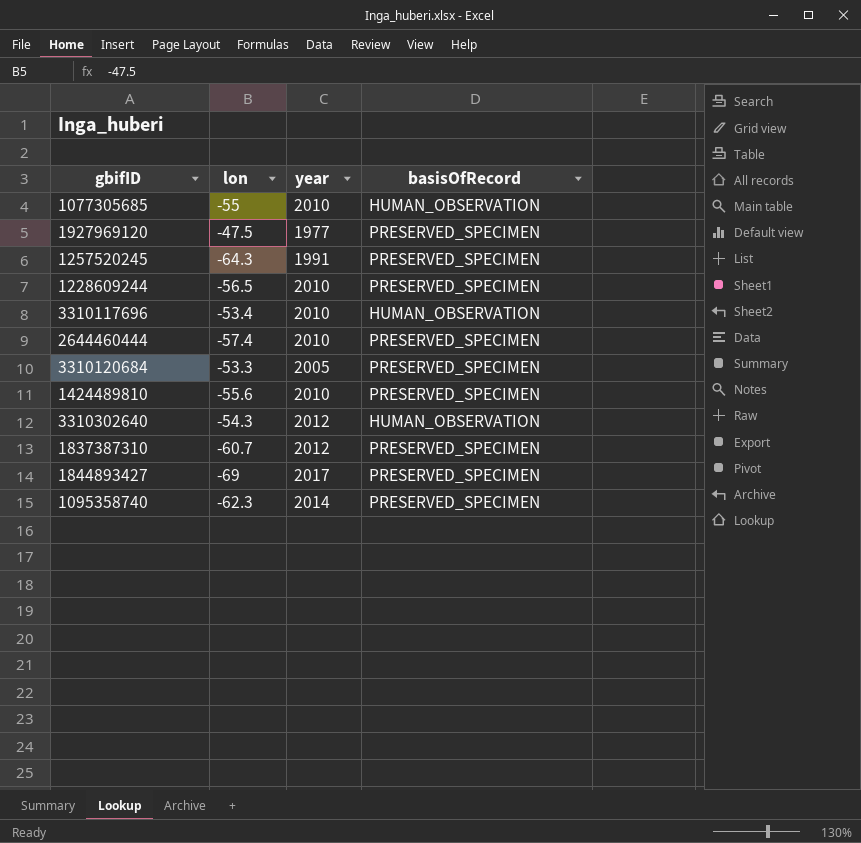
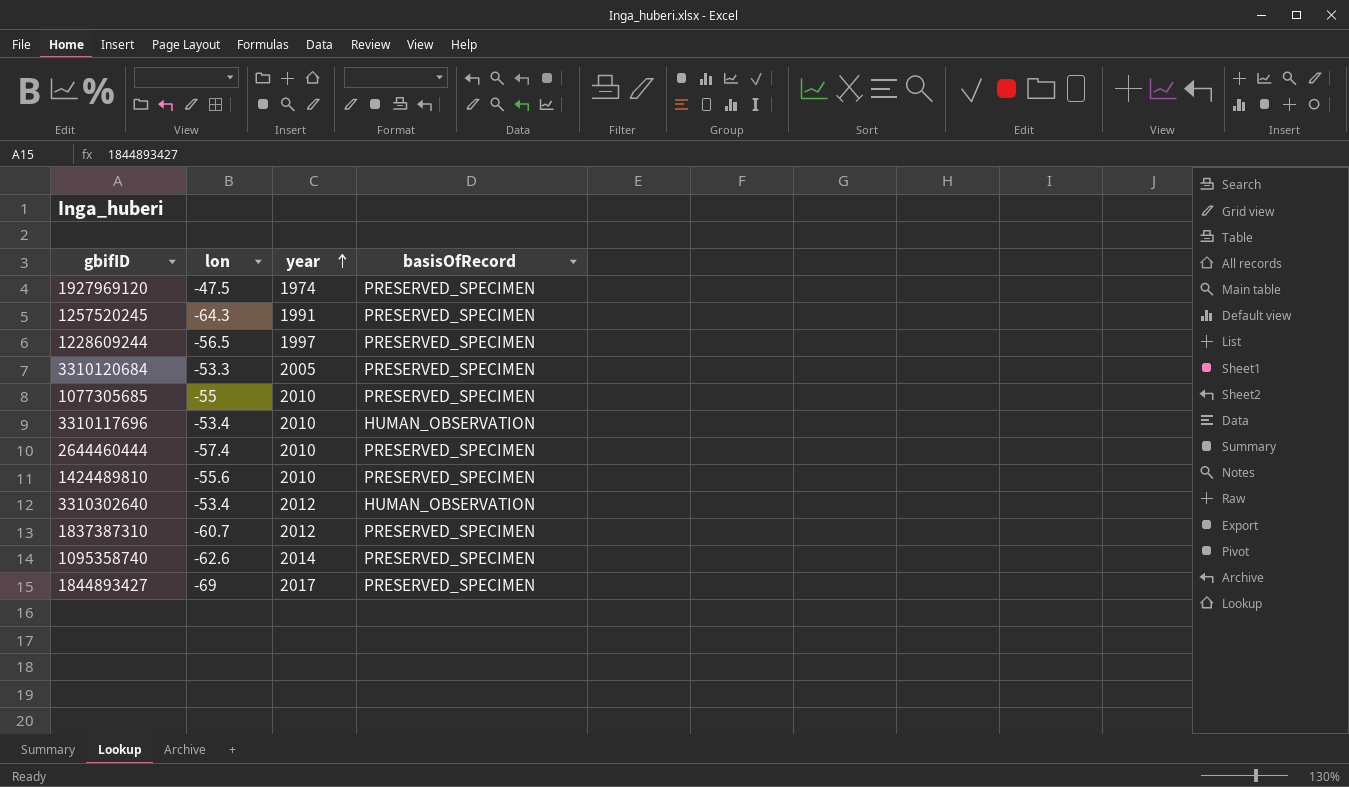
row order: none -> year ascending
1927969120 | year: 1977 -> 1974
1228609244 | year: 2010 -> 1997
1077305685 | basisOfRecord: HUMAN_OBSERVATION -> PRESERVED_SPECIMEN
3310302640 | lon: -54.3 -> -53.4
1095358740 | lon: -62.3 -> -62.6

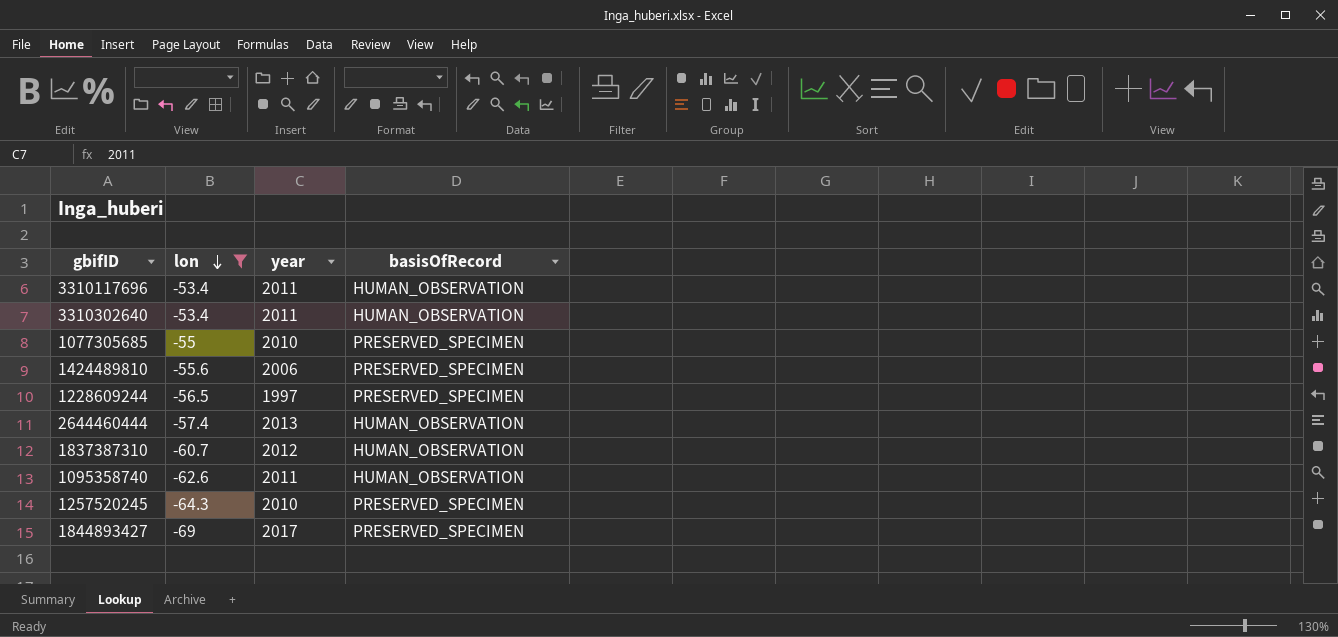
filter: none -> lon <= -53.4
row order: year ascending -> lon descending
3310117696 | year: 2010 -> 2011
3310302640 | year: 2012 -> 2011
1424489810 | year: 2010 -> 2006
2644460444 | year: 2010 -> 2013
2644460444 | basisOfRecord: PRESERVED_SPECIMEN -> HUMAN_OBSERVATION
1837387310 | basisOfRecord: PRESERVED_SPECIMEN -> HUMAN_OBSERVATION
1095358740 | year: 2014 -> 2011
1095358740 | basisOfRecord: PRESERVED_SPECIMEN -> HUMAN_OBSERVATION
1257520245 | year: 1991 -> 2010

